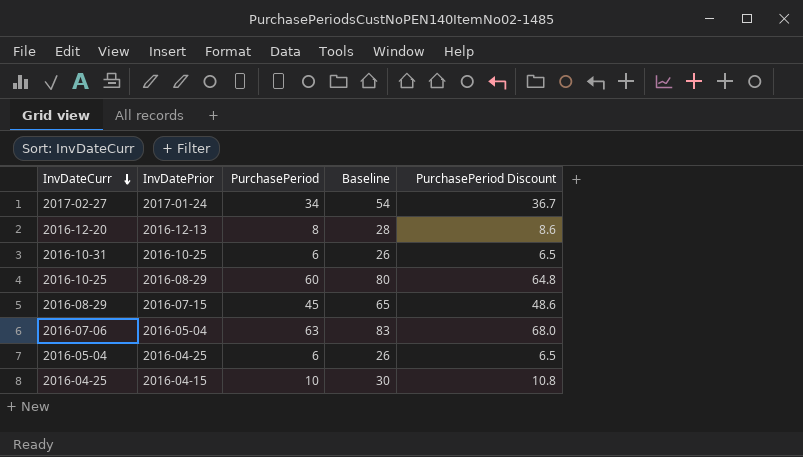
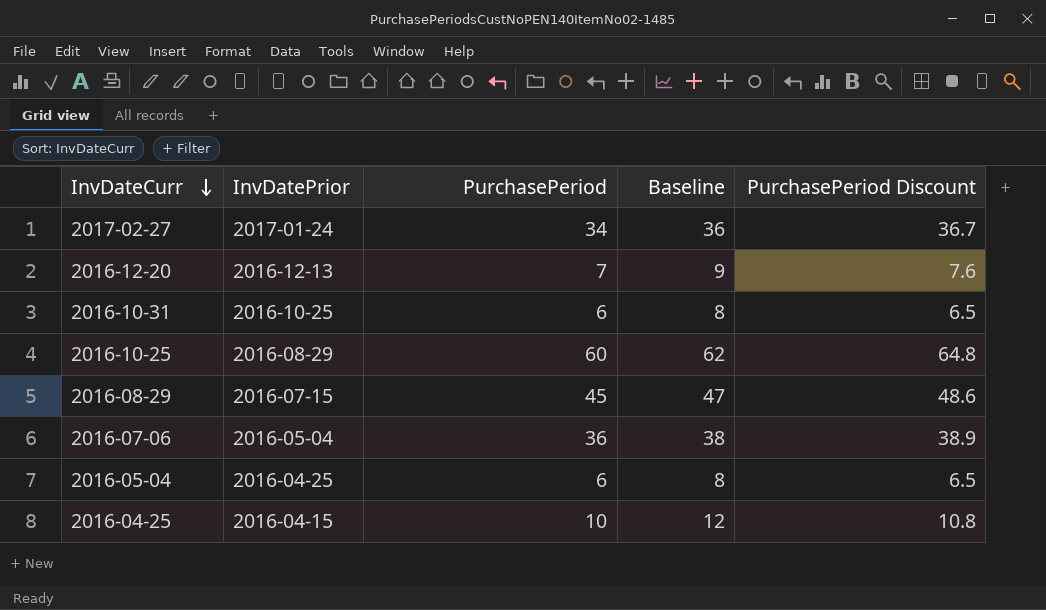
column Baseline | formula: [PurchasePeriod] + 20 -> [PurchasePeriod] + 2
2016-12-20 | PurchasePeriod: 8 -> 7
2016-12-20 | PurchasePeriod Discount: 8.6 -> 7.6
2016-07-06 | PurchasePeriod: 63 -> 36
2016-07-06 | PurchasePeriod Discount: 68.0 -> 38.9

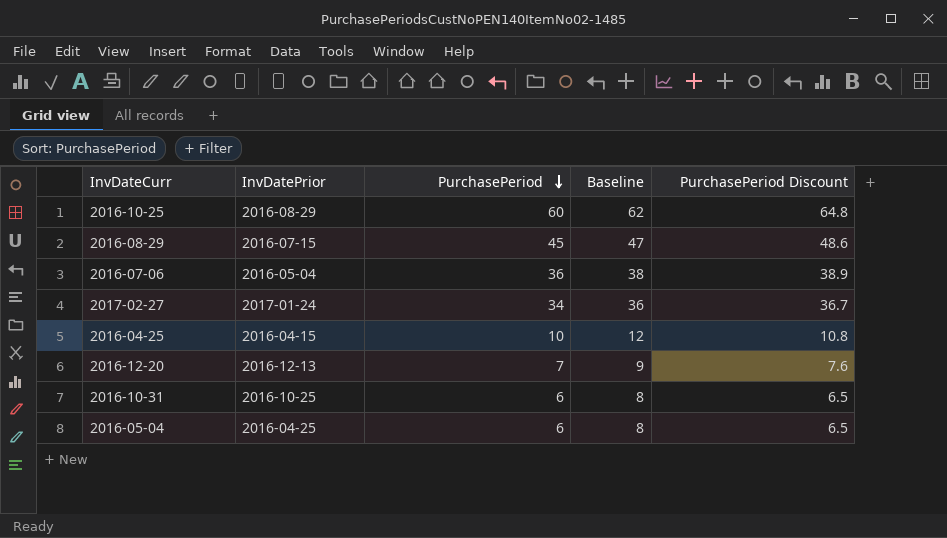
row order: InvDateCurr descending -> PurchasePeriod descending

